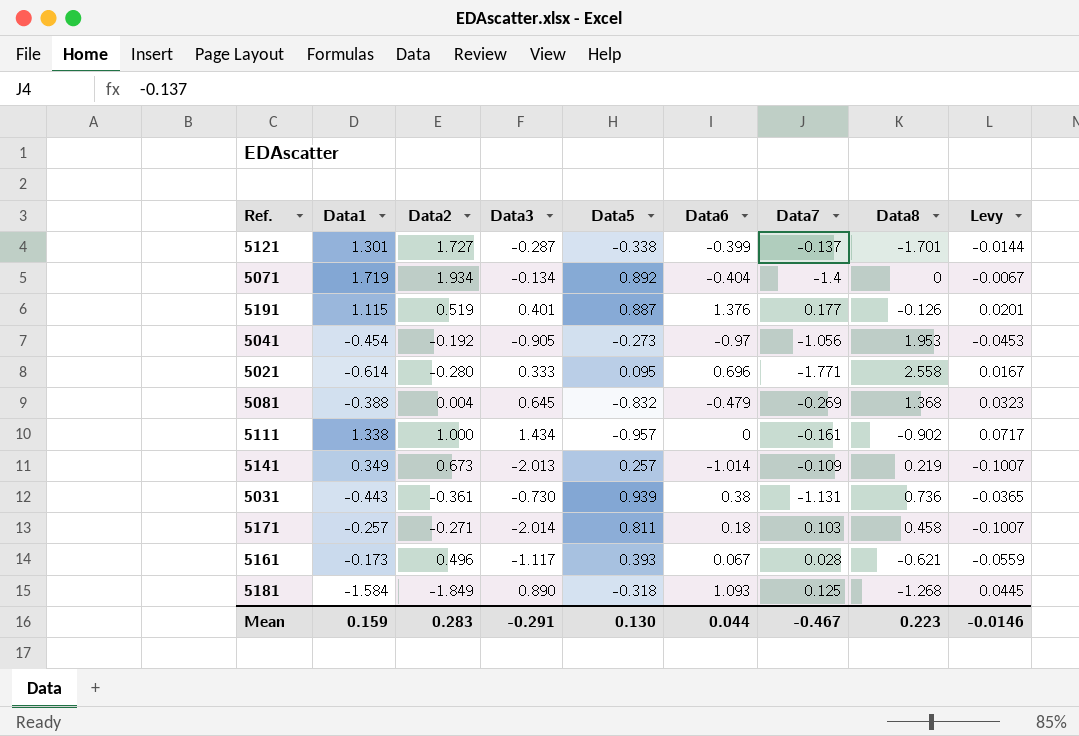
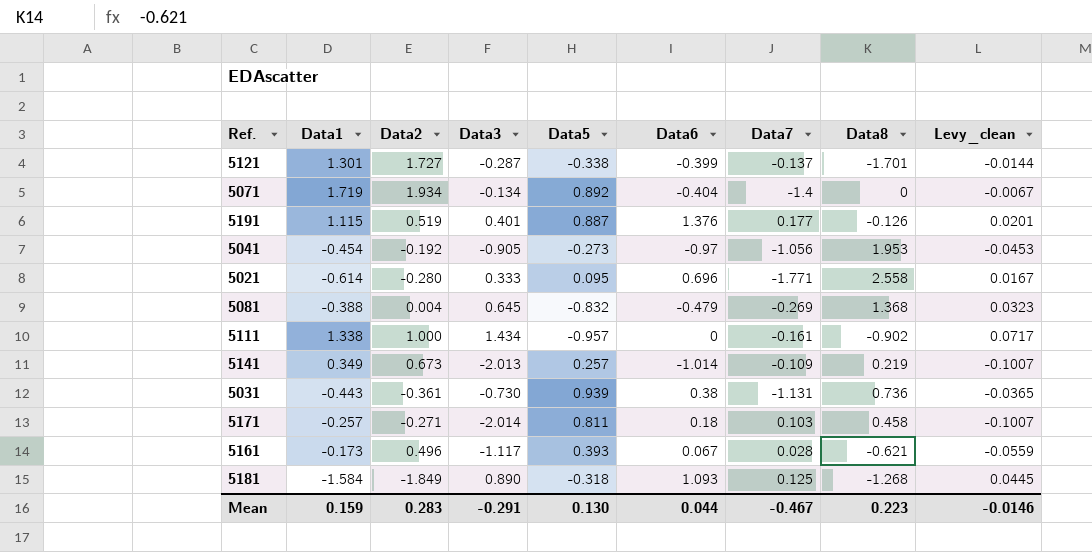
column name: Levy -> Levy_clean

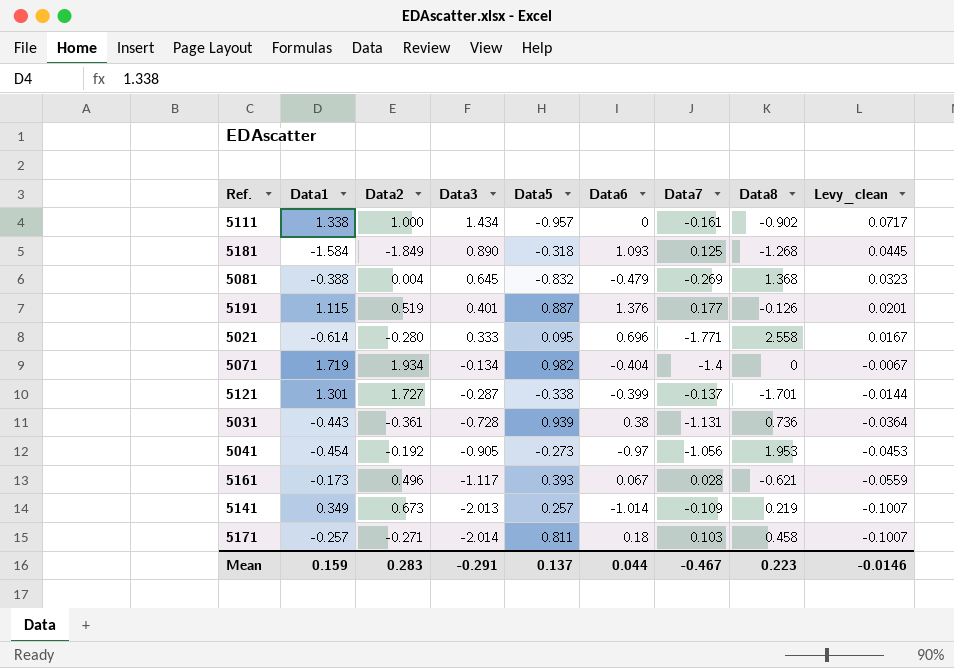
row order: none -> Data3 descending
5071 | Data5: 0.892 -> 0.982
5031 | Data3: -0.730 -> -0.728
5031 | Levy_clean: -0.0365 -> -0.0364
Mean | Data5: 0.130 -> 0.137

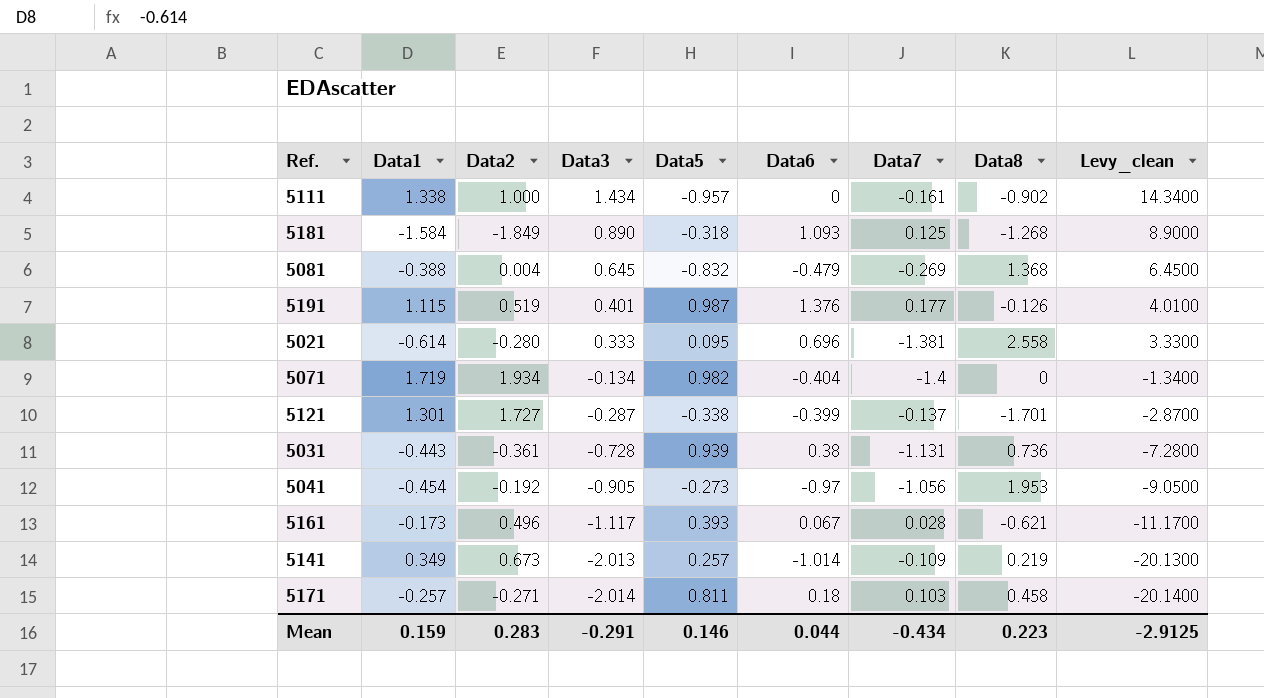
column Levy_clean | formula: [Data3] * 0.05 -> [Data3] * 10
5191 | Data5: 0.887 -> 0.987
5021 | Data7: -1.771 -> -1.381
Mean | Data5: 0.137 -> 0.146
Mean | Data7: -0.467 -> -0.434
Mean | Levy_clean: -0.0146 -> -2.9125

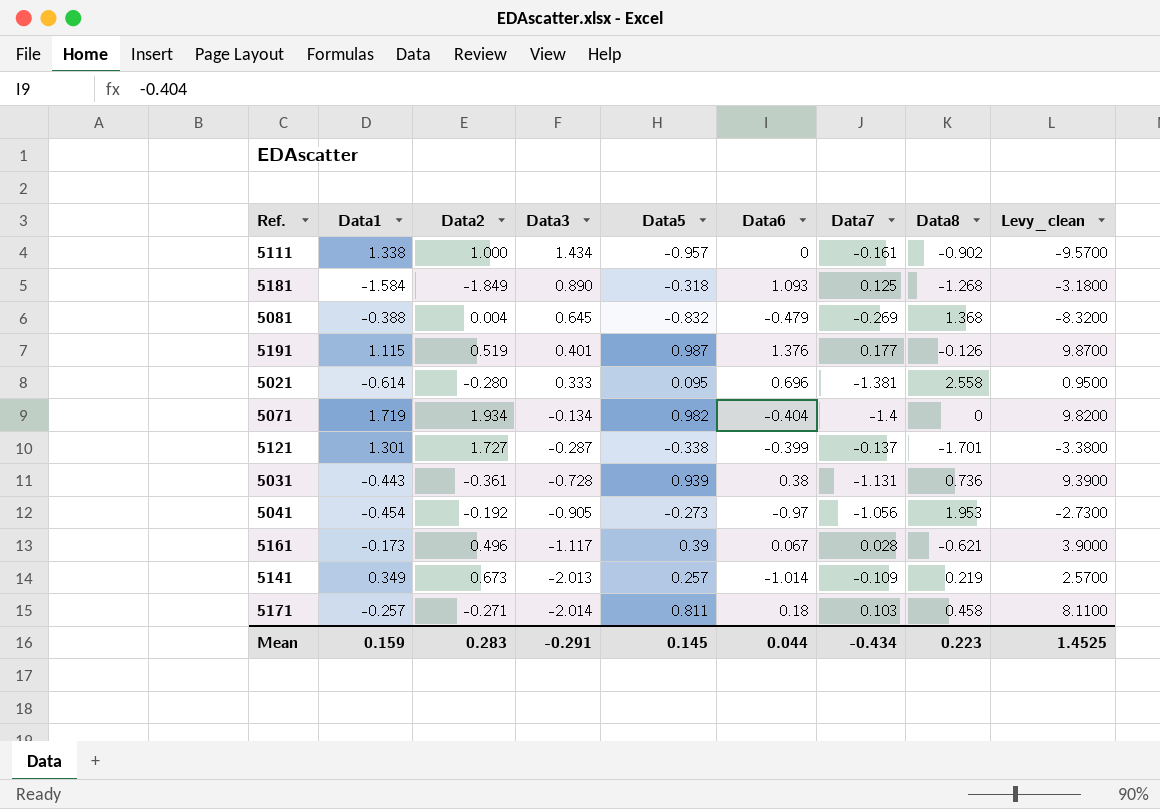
column Levy_clean | formula: [Data3] * 10 -> [Data5] * 10
5161 | Data5: 0.393 -> 0.39
Mean | Data5: 0.146 -> 0.145
Mean | Levy_clean: -2.9125 -> 1.4525

